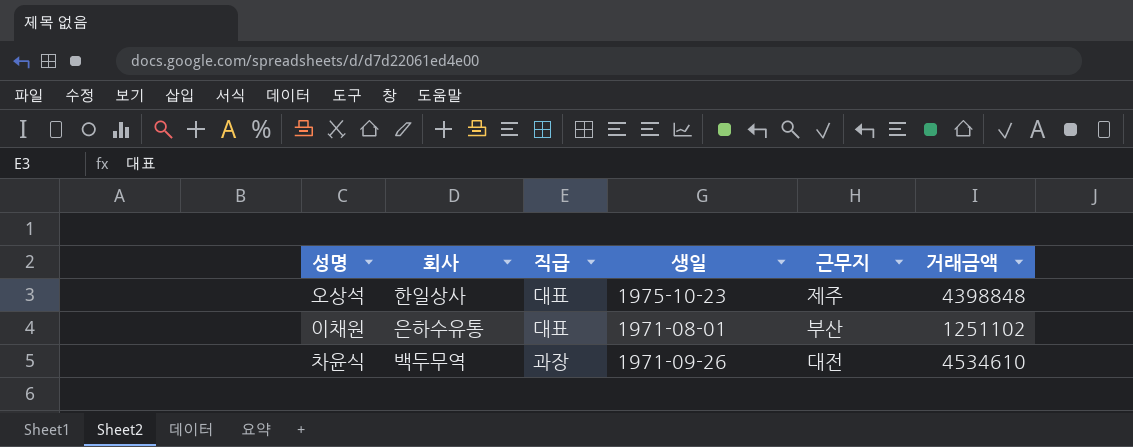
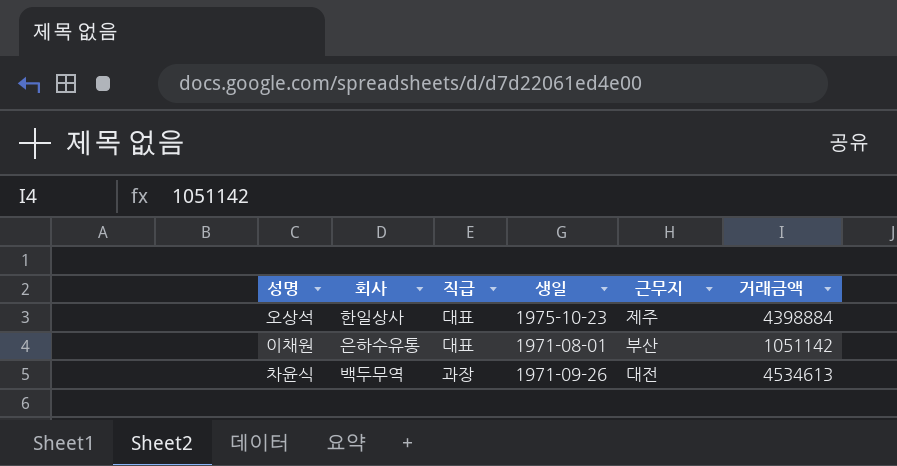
오상석 | 거래금액: 4398848 -> 4398884
이채원 | 거래금액: 1251102 -> 1051142
차윤식 | 거래금액: 4534610 -> 4534613

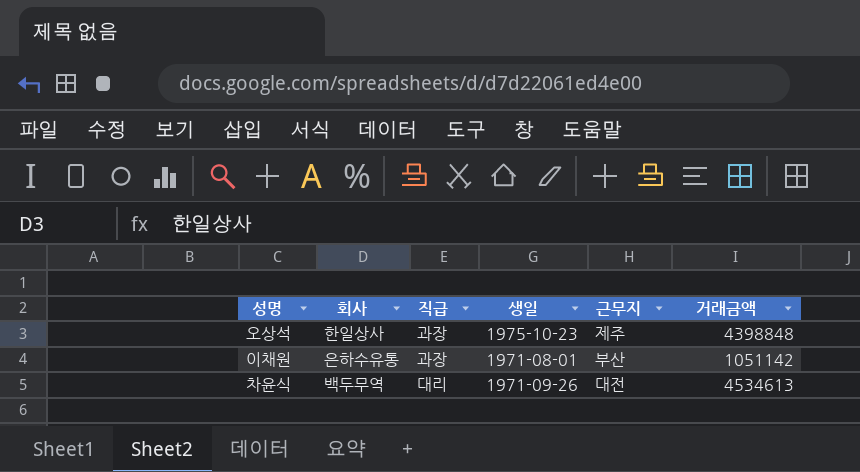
오상석 | 직급: 대표 -> 과장
오상석 | 거래금액: 4398884 -> 4398848
이채원 | 직급: 대표 -> 과장
차윤식 | 직급: 과장 -> 대리

